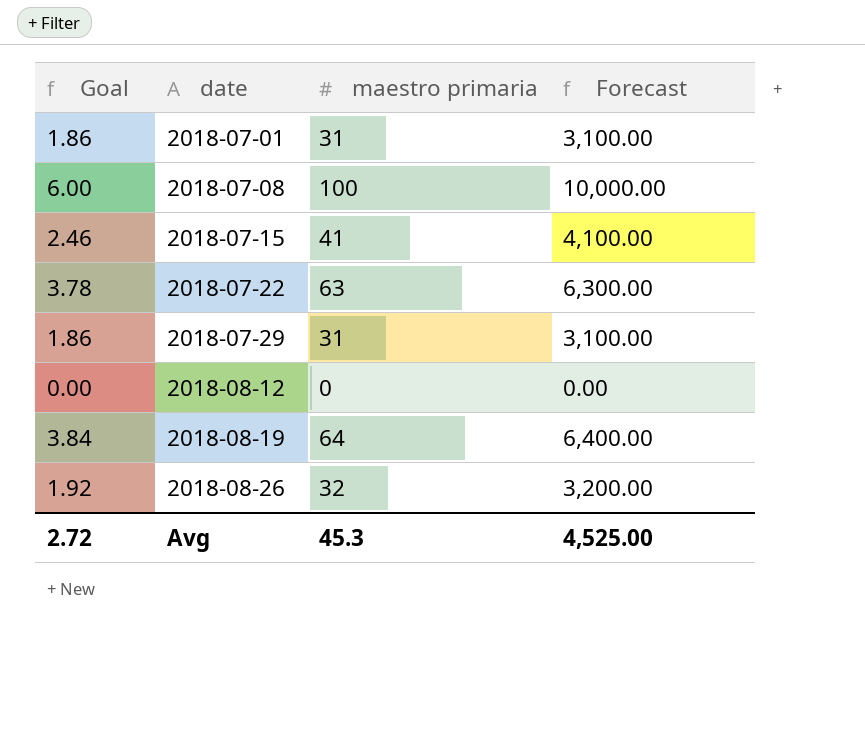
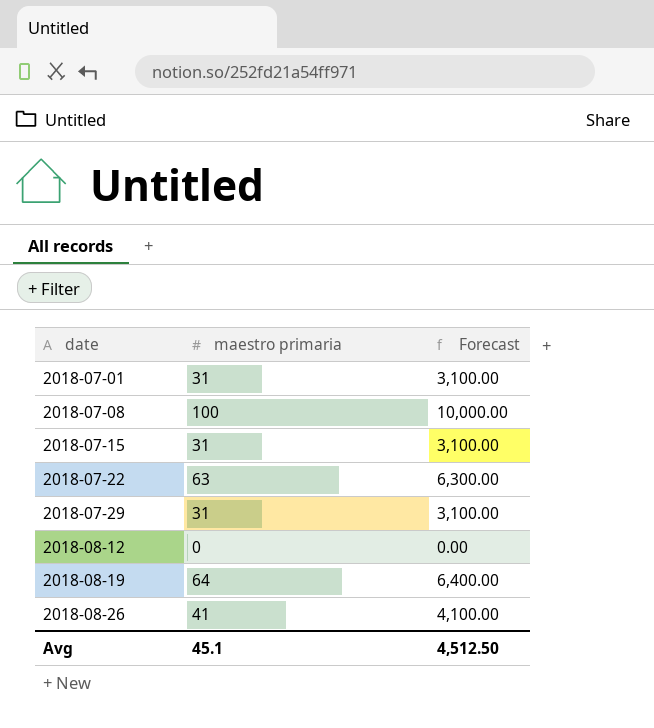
column Goal | formula: [maestro primaria] * 0.06 -> none
2018-07-15 | maestro primaria: 41 -> 31
2018-07-15 | Forecast: 4,100.00 -> 3,100.00
2018-08-26 | maestro primaria: 32 -> 41
2018-08-26 | Forecast: 3,200.00 -> 4,100.00
Avg | maestro primaria: 45.3 -> 45.1
Avg | Forecast: 4,525.00 -> 4,512.50

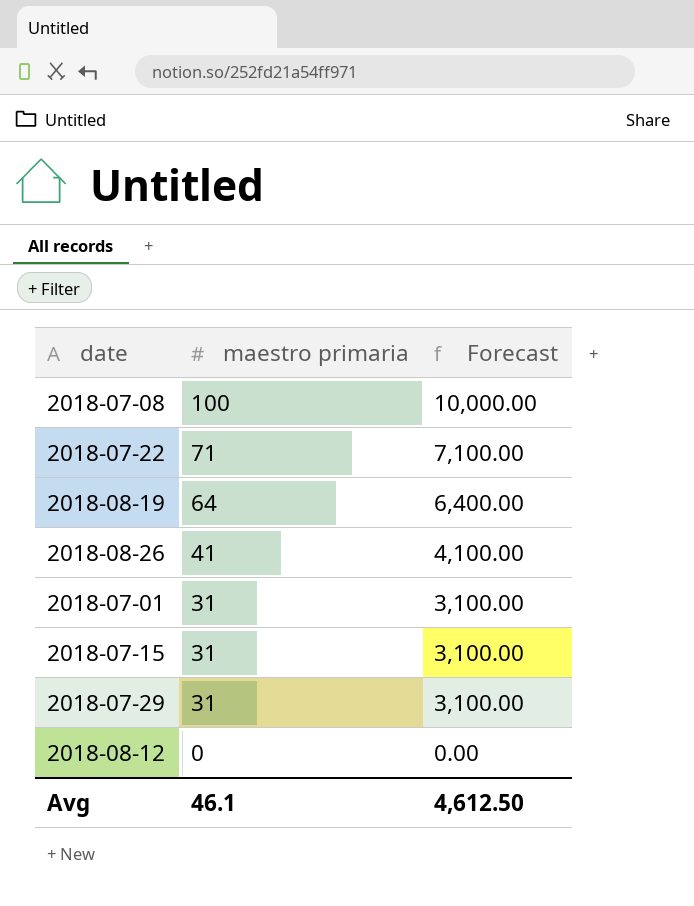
row order: date ascending -> maestro primaria descending
2018-07-22 | maestro primaria: 63 -> 71
2018-07-22 | Forecast: 6,300.00 -> 7,100.00
Avg | maestro primaria: 45.1 -> 46.1
Avg | Forecast: 4,512.50 -> 4,612.50

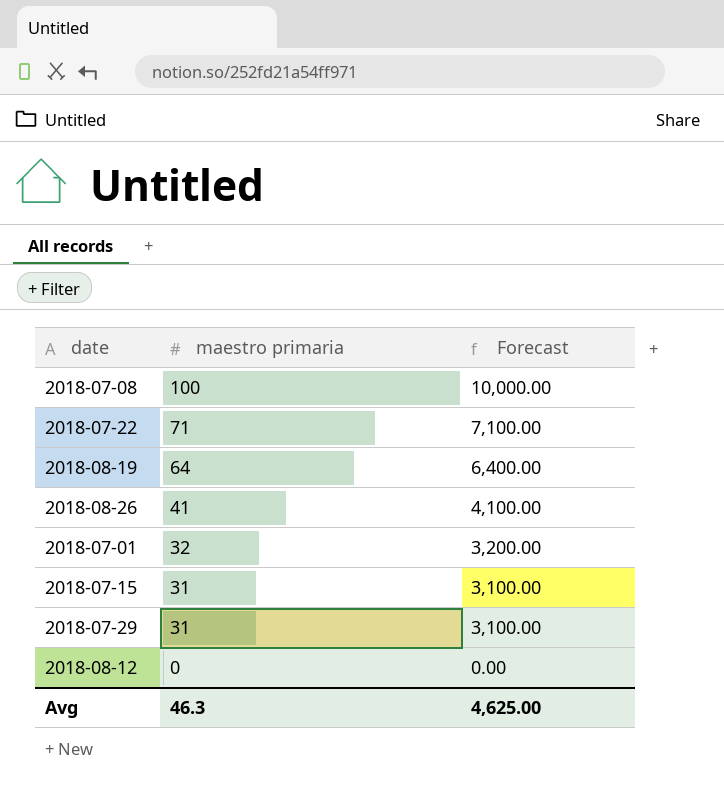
2018-07-01 | maestro primaria: 31 -> 32
2018-07-01 | Forecast: 3,100.00 -> 3,200.00
Avg | maestro primaria: 46.1 -> 46.3
Avg | Forecast: 4,612.50 -> 4,625.00

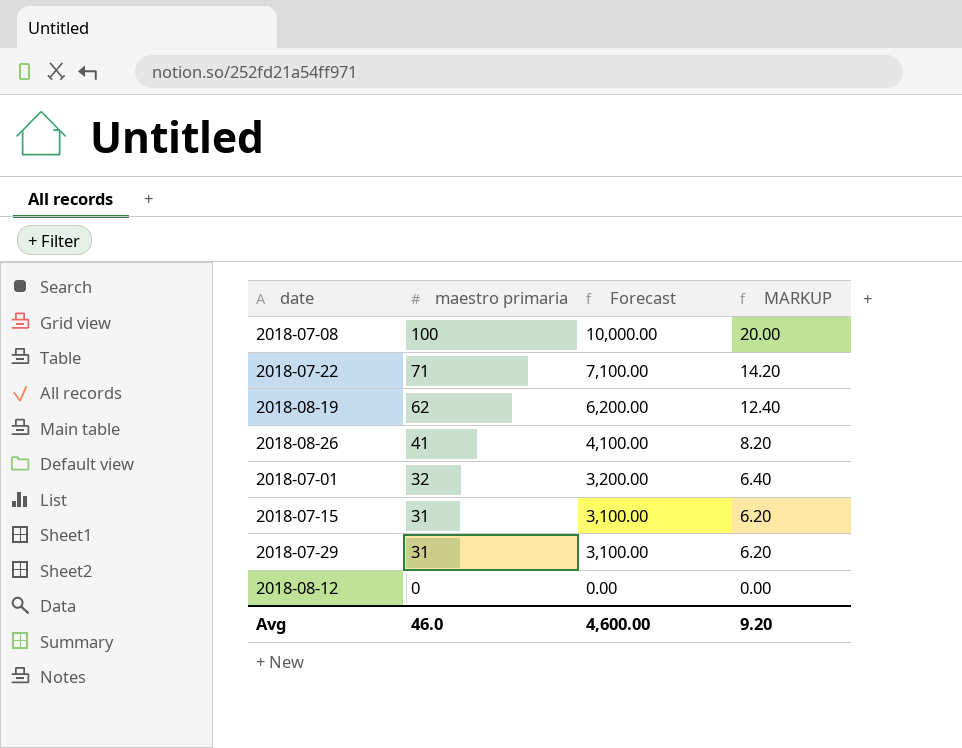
column MARKUP | formula: none -> [maestro primaria] * 0.2
2018-08-19 | maestro primaria: 64 -> 62
2018-08-19 | Forecast: 6,400.00 -> 6,200.00
Avg | maestro primaria: 46.3 -> 46.0
Avg | Forecast: 4,625.00 -> 4,600.00

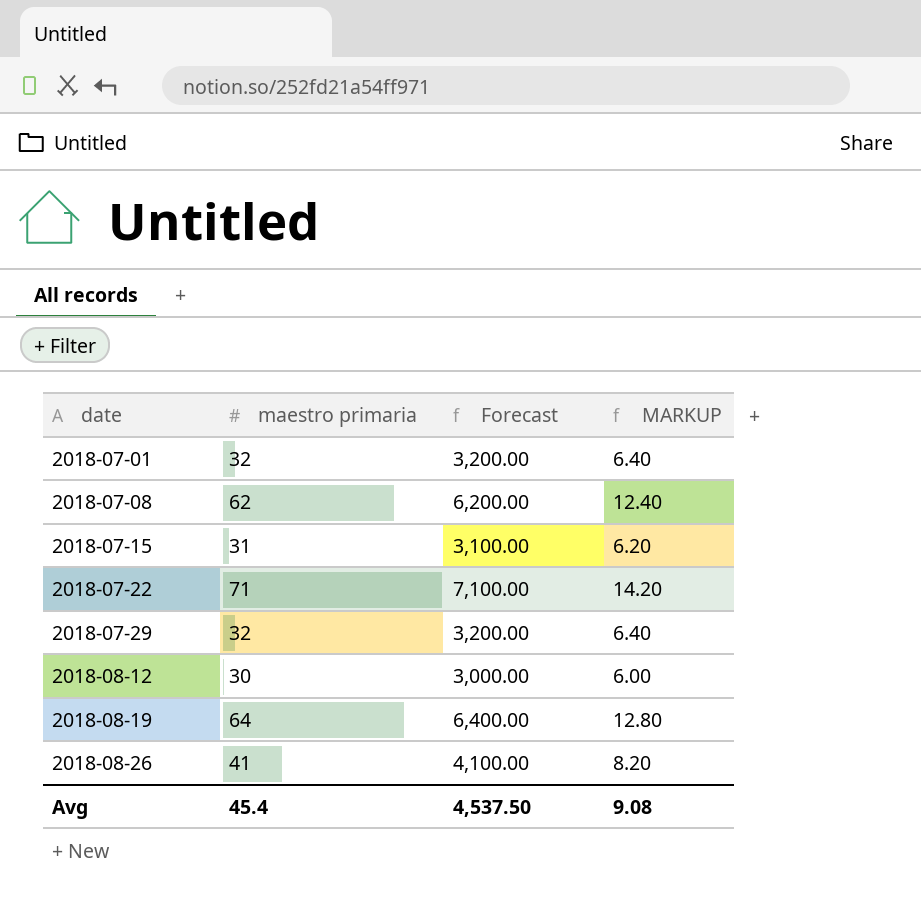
row order: maestro primaria descending -> date ascending
2018-07-08 | maestro primaria: 100 -> 62
2018-07-08 | Forecast: 10,000.00 -> 6,200.00
2018-07-08 | MARKUP: 20.00 -> 12.40
2018-07-29 | maestro primaria: 31 -> 32
2018-07-29 | Forecast: 3,100.00 -> 3,200.00
2018-07-29 | MARKUP: 6.20 -> 6.40
2018-08-12 | maestro primaria: 0 -> 30
2018-08-12 | Forecast: 0.00 -> 3,000.00
2018-08-12 | MARKUP: 0.00 -> 6.00
2018-08-19 | maestro primaria: 62 -> 64
2018-08-19 | Forecast: 6,200.00 -> 6,400.00
2018-08-19 | MARKUP: 12.40 -> 12.80
Avg | maestro primaria: 46.0 -> 45.4
Avg | Forecast: 4,600.00 -> 4,537.50
Avg | MARKUP: 9.20 -> 9.08

